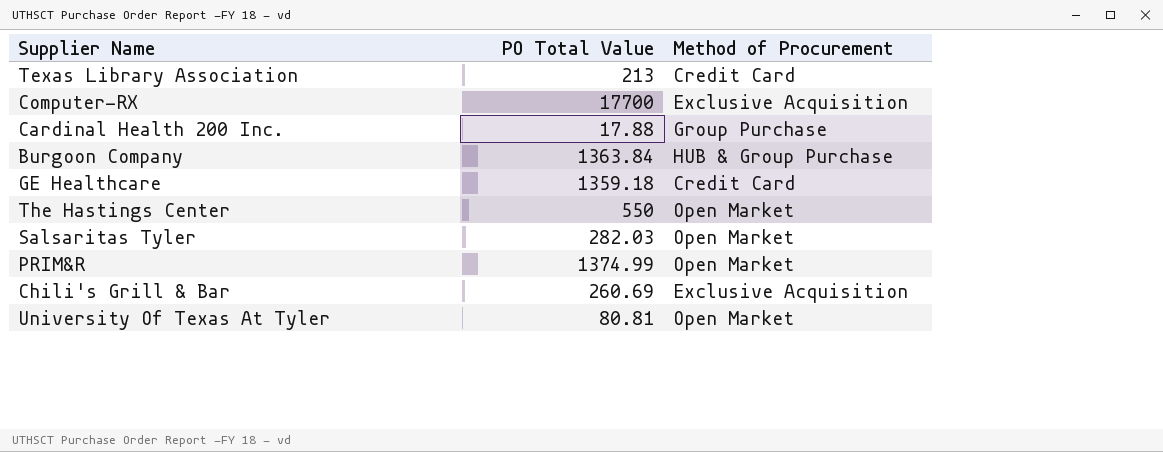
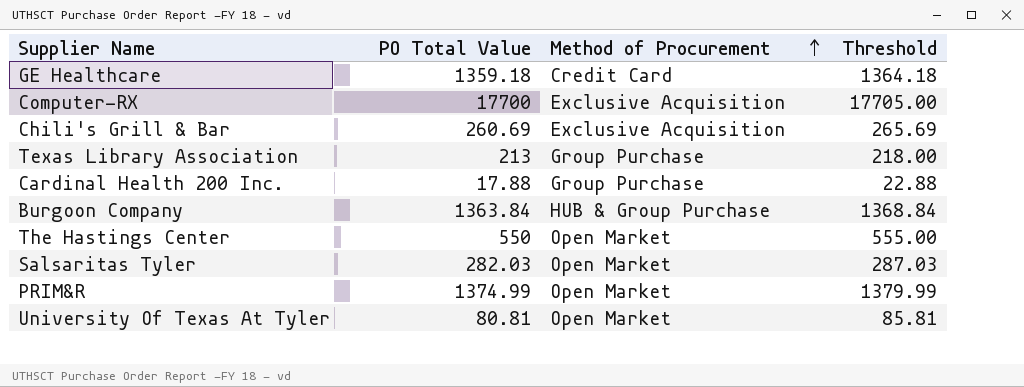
row order: none -> Method of Procurement ascending
column Threshold | formula: none -> [PO Total Value] + 5
Texas Library Association | Method of Procurement: Credit Card -> Group Purchase

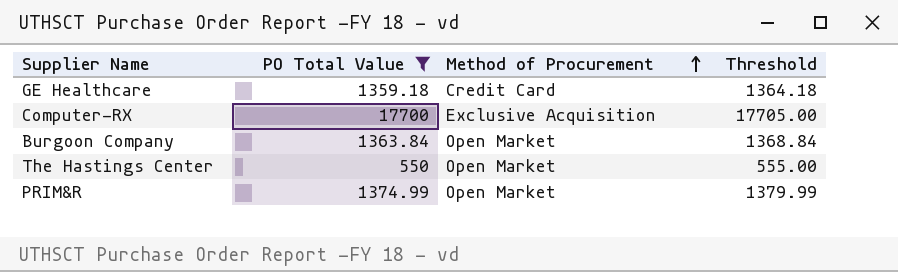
filter: none -> PO Total Value >= 550
Burgoon Company | Method of Procurement: HUB & Group Purchase -> Open Market

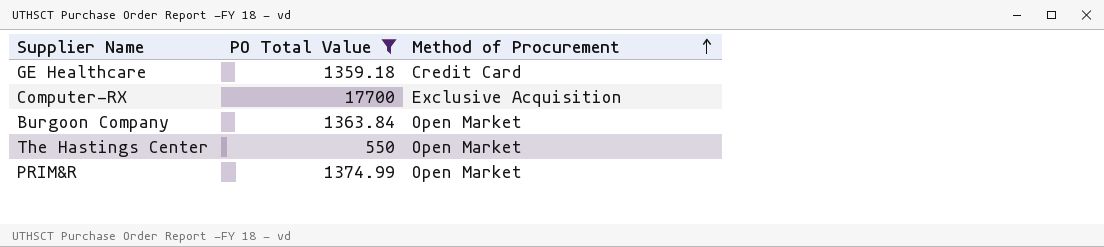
column Threshold | formula: [PO Total Value] + 5 -> none

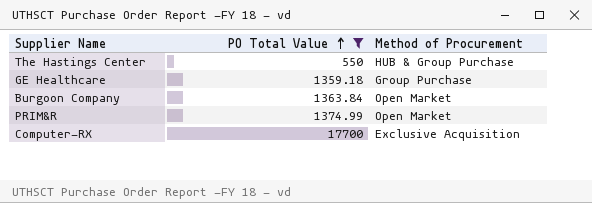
row order: Method of Procurement ascending -> PO Total Value ascending
The Hastings Center | Method of Procurement: Open Market -> HUB & Group Purchase
GE Healthcare | Method of Procurement: Credit Card -> Group Purchase

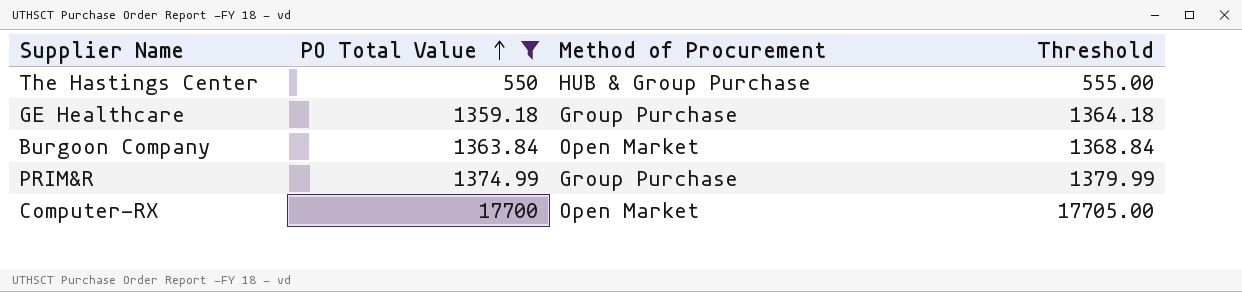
column Threshold | formula: none -> [PO Total Value] + 5
PRIM&R | Method of Procurement: Open Market -> Group Purchase
Computer-RX | Method of Procurement: Exclusive Acquisition -> Open Market

